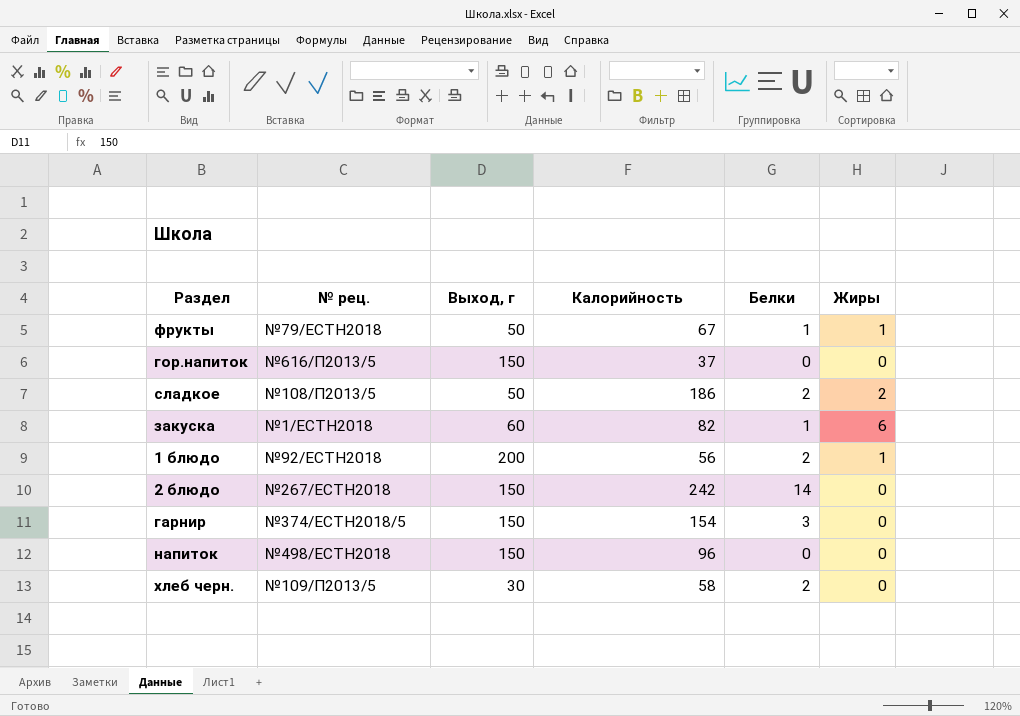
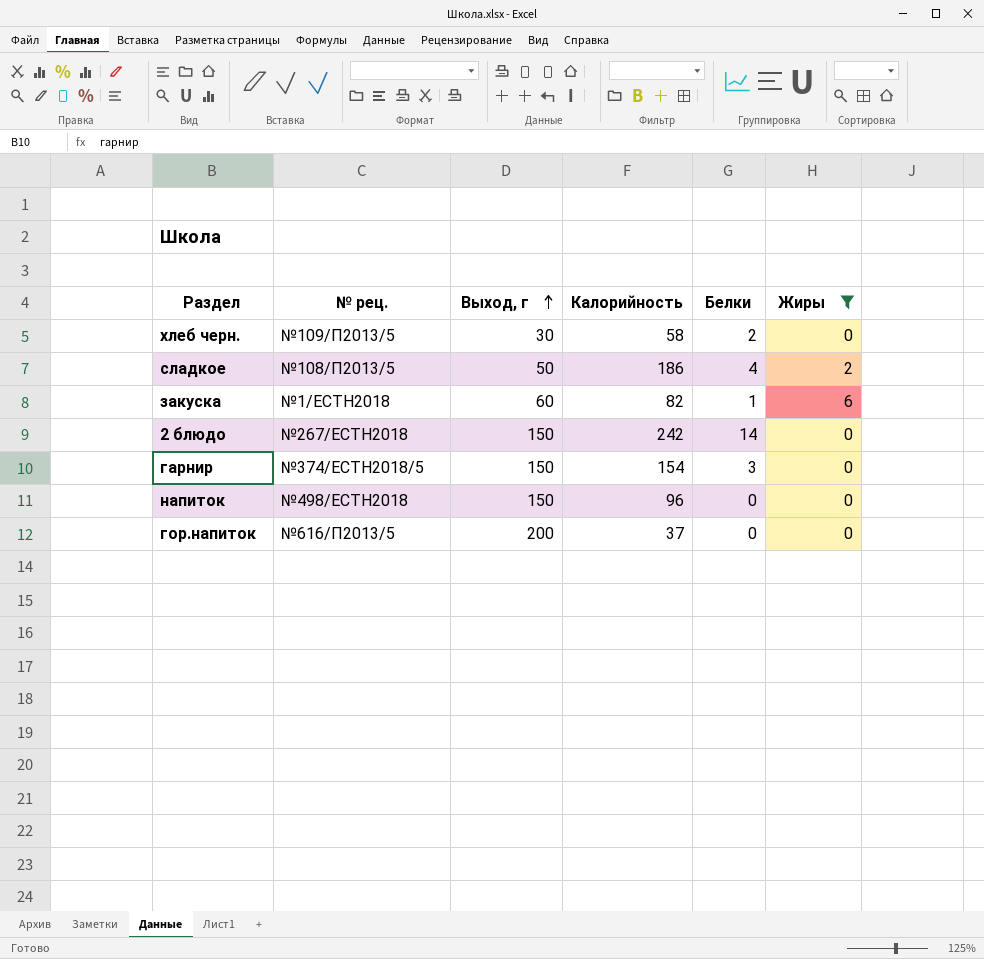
filter: none -> Жиры != 1
row order: none -> Выход, г ascending
сладкое | Белки: 2 -> 4
гор.напиток | Выход, г: 150 -> 200

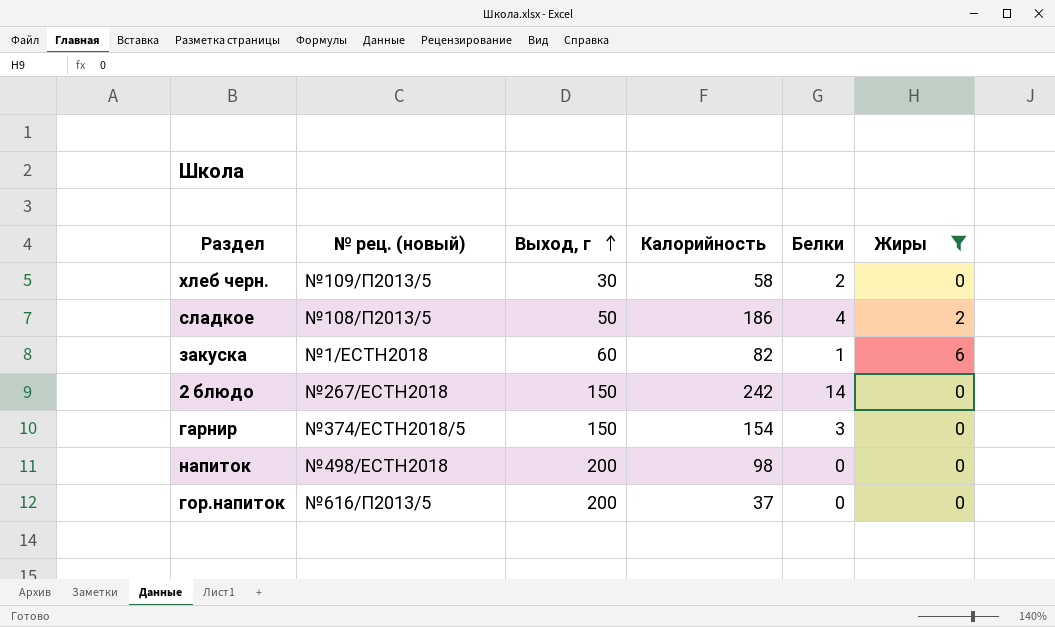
column name: № рец. -> № рец. (новый)
напиток | Выход, г: 150 -> 200
напиток | Калорийность: 96 -> 98

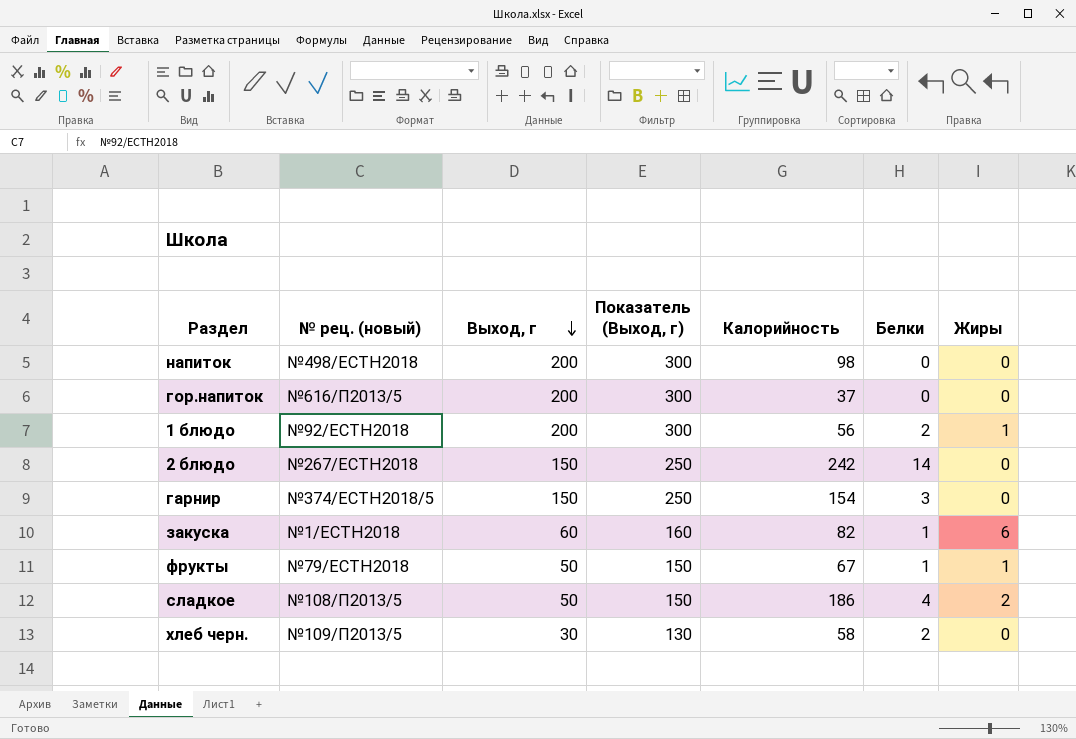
filter: Жиры != 1 -> none
row order: Выход, г ascending -> Выход, г descending
column Показатель (Выход, г) | formula: none -> [Выход, г] + 100

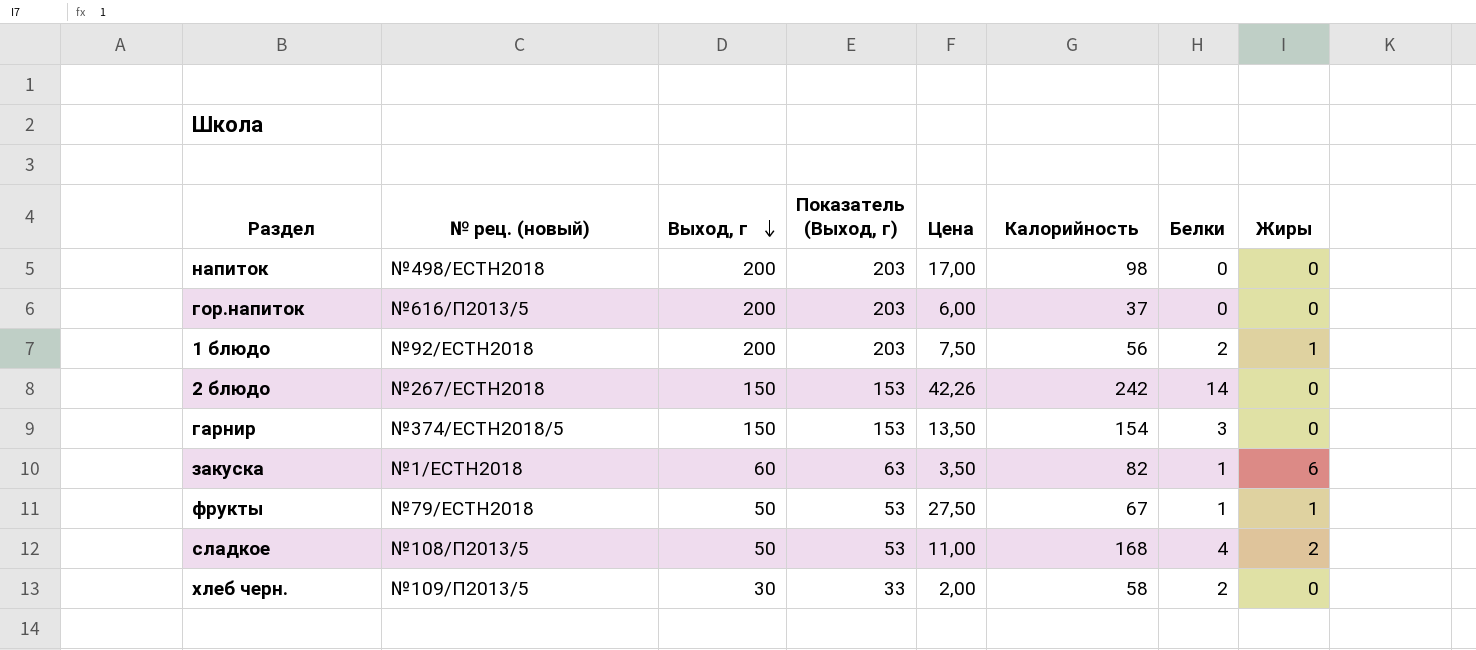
column Показатель (Выход, г) | formula: [Выход, г] + 100 -> [Выход, г] + 3
column Цена | position: none -> 5
сладкое | Калорийность: 186 -> 168

